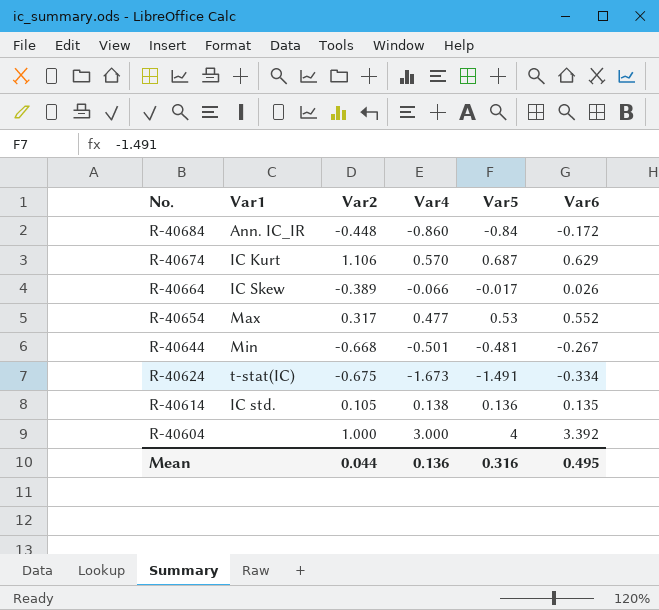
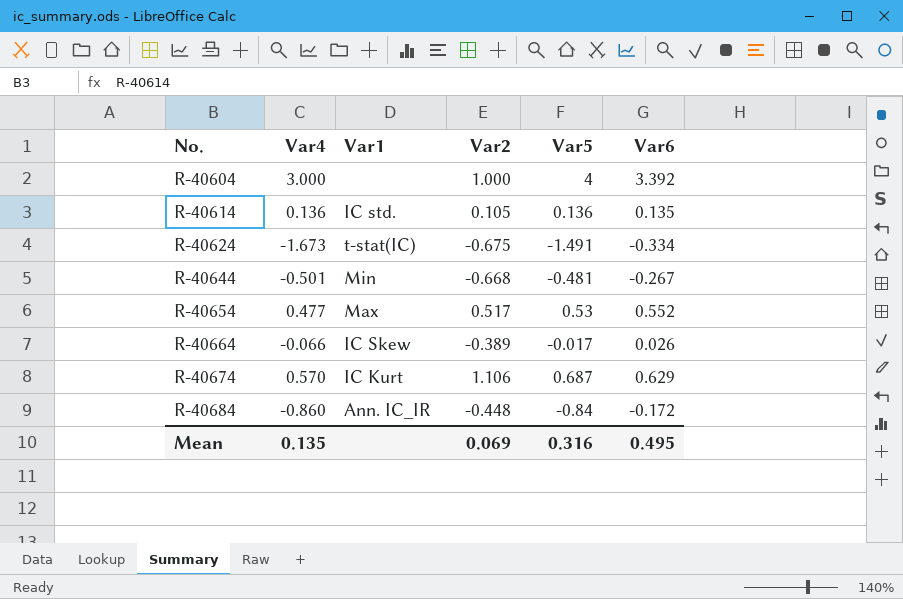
row order: No. descending -> No. ascending
column Var4 | position: 4 -> 2
R-40614 | Var4: 0.138 -> 0.136
R-40654 | Var2: 0.317 -> 0.517
Mean | Var4: 0.136 -> 0.135
Mean | Var2: 0.044 -> 0.069

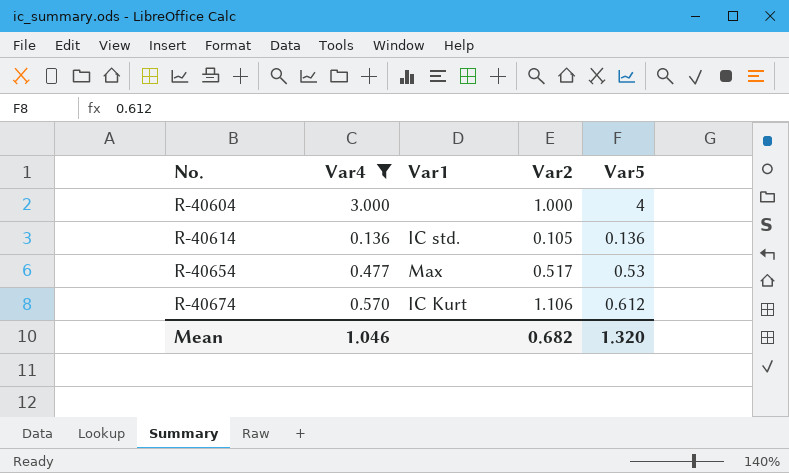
filter: none -> Var4 >= 0.136
column Var6 | position: 6 -> none
R-40674 | Var5: 0.687 -> 0.612
Mean | Var4: 0.135 -> 1.046
Mean | Var2: 0.069 -> 0.682
Mean | Var5: 0.316 -> 1.320

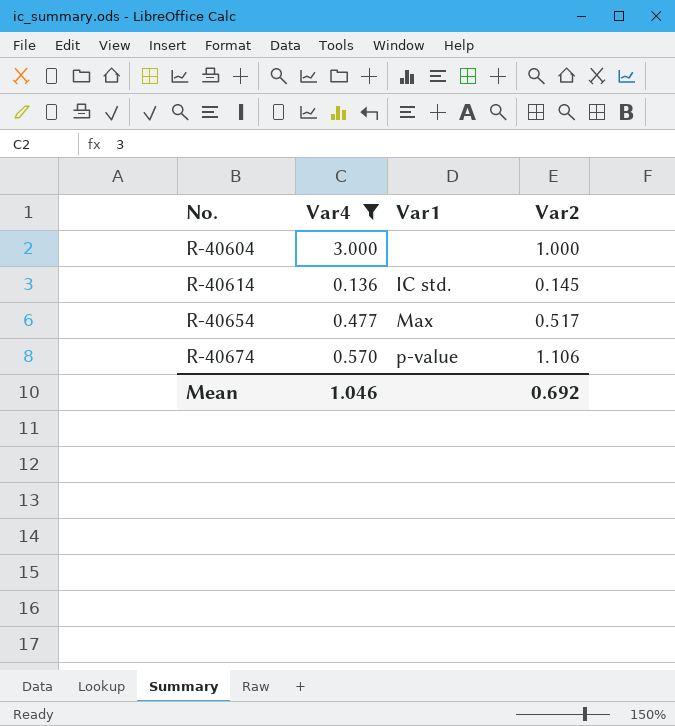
column Var5 | position: 5 -> none
R-40614 | Var2: 0.105 -> 0.145
R-40674 | Var1: IC Kurt -> p-value
Mean | Var2: 0.682 -> 0.692

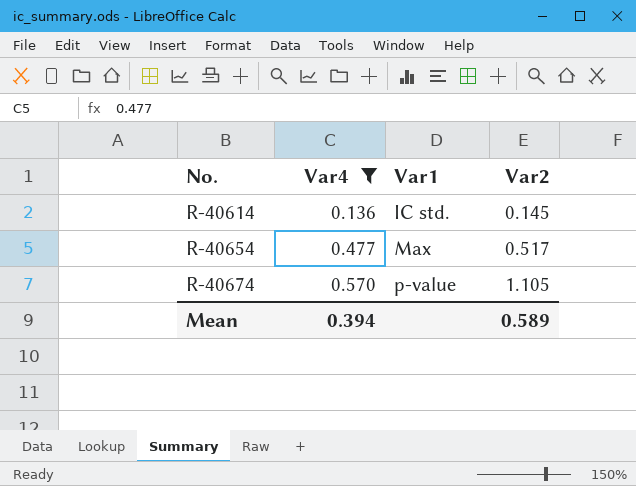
row R-40604: 3.000 | none | 1.000 -> none
R-40674 | Var2: 1.106 -> 1.105
Mean | Var4: 1.046 -> 0.394
Mean | Var2: 0.692 -> 0.589

